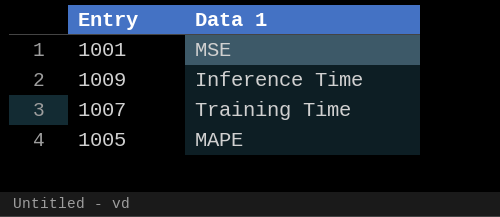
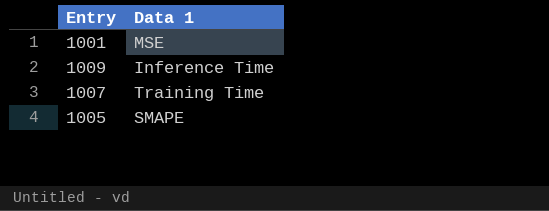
1005 | Data 1: MAPE -> SMAPE

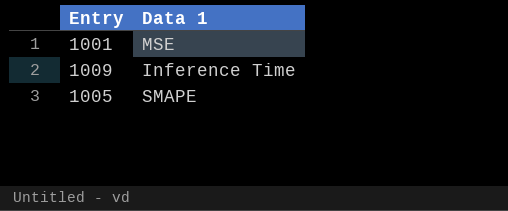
row 1007: Training Time -> none

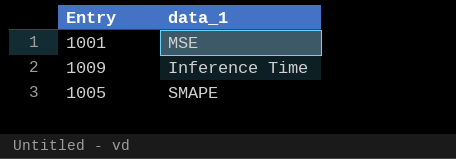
column name: Data 1 -> data_1

